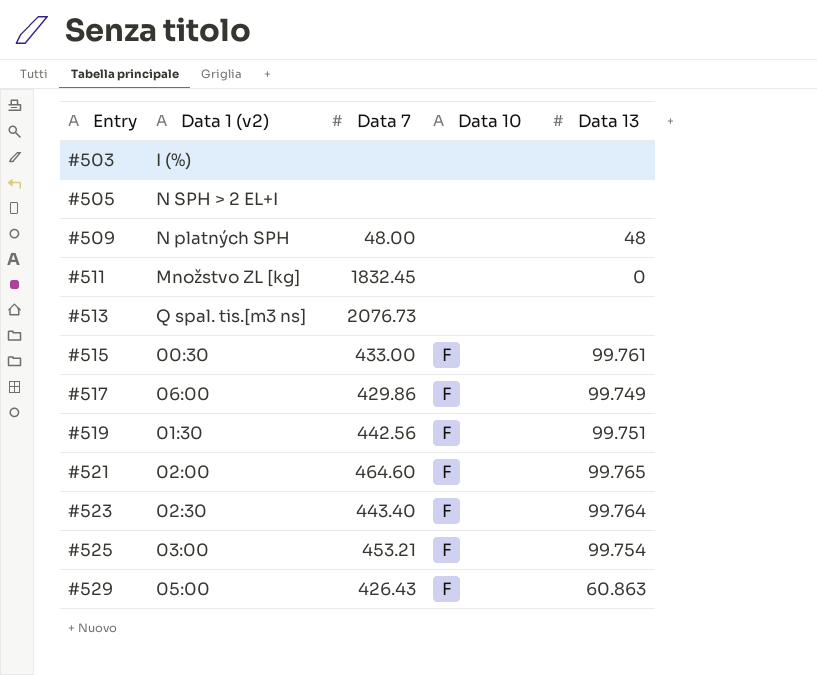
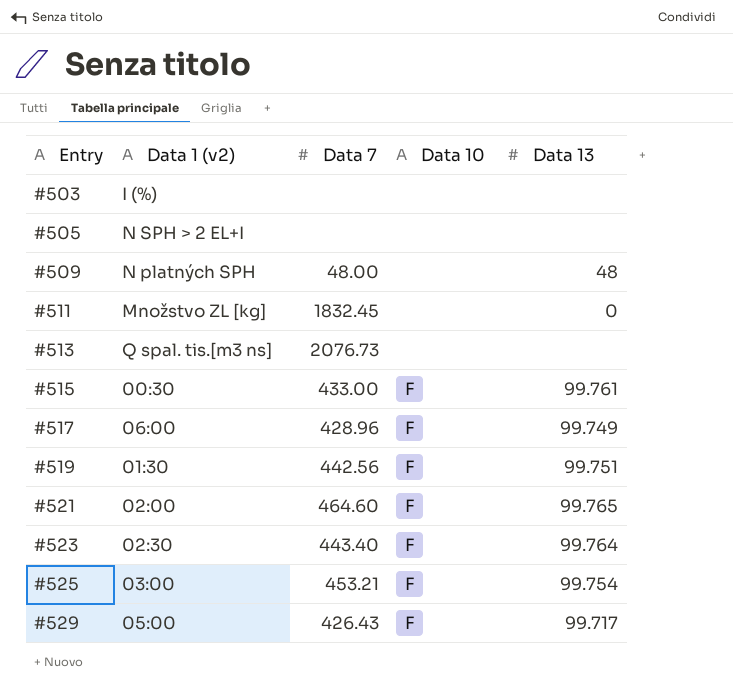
#517 | Data 7: 429.86 -> 428.96
#529 | Data 13: 60.863 -> 99.717

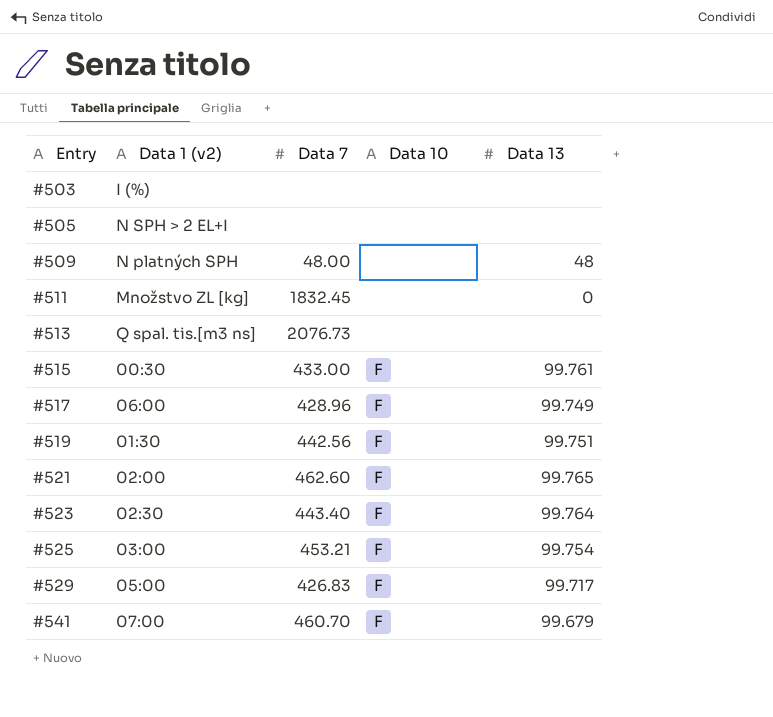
#521 | Data 7: 464.60 -> 462.60
#529 | Data 7: 426.43 -> 426.83
row #541: none -> 07:00 | 460.70 | F | 99.679

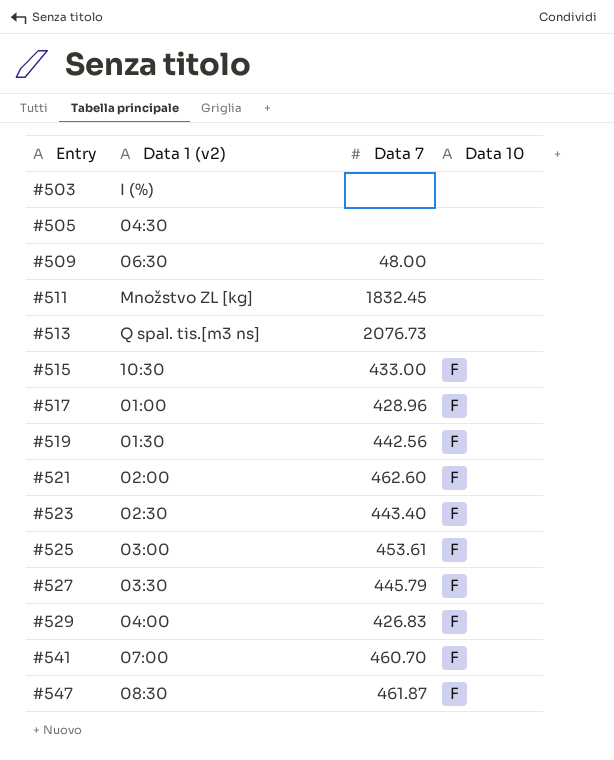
column Data 13 | position: 5 -> none
#505 | Data 1 (v2): N SPH > 2 EL+I -> 04:30
#509 | Data 1 (v2): N platných SPH -> 06:30
#515 | Data 1 (v2): 00:30 -> 10:30
#517 | Data 1 (v2): 06:00 -> 01:00
#525 | Data 7: 453.21 -> 453.61
row #527: none -> 03:30 | 445.79 | F
#529 | Data 1 (v2): 05:00 -> 04:00
row #547: none -> 08:30 | 461.87 | F

